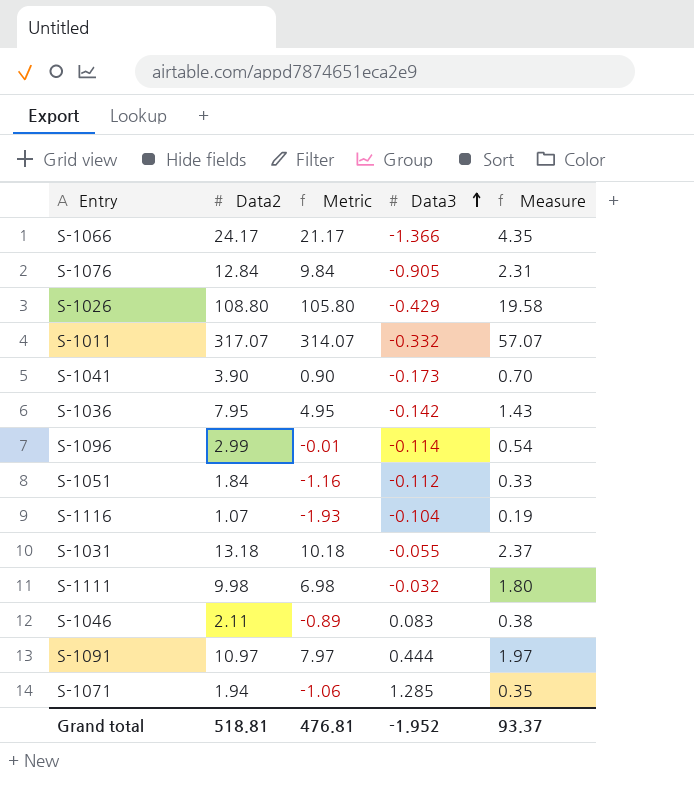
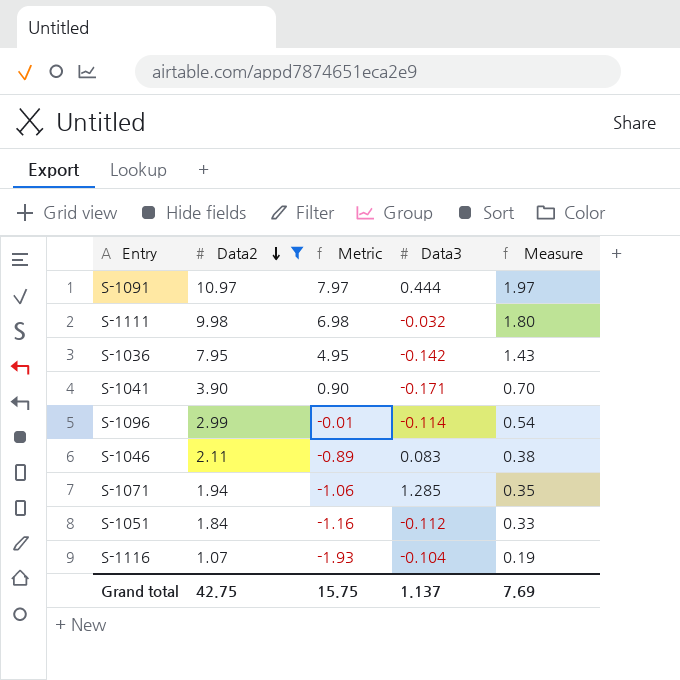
filter: none -> Data2 <= 10.97
row order: Data3 ascending -> Data2 descending
S-1041 | Data3: -0.173 -> -0.171
Grand total | Data2: 518.81 -> 42.75
Grand total | Metric: 476.81 -> 15.75
Grand total | Data3: -1.952 -> 1.137
Grand total | Measure: 93.37 -> 7.69

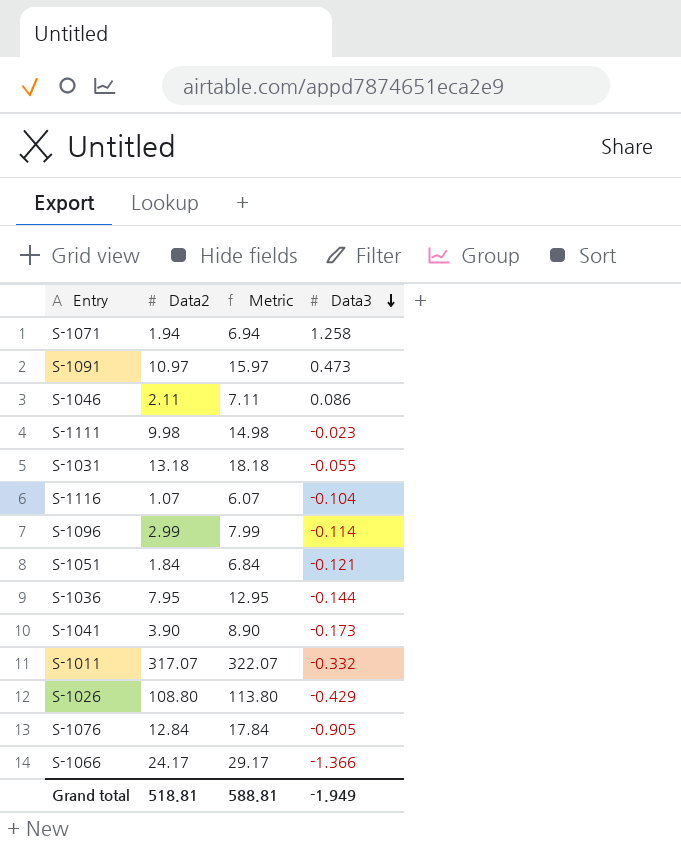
filter: Data2 <= 10.97 -> none
row order: Data2 descending -> Data3 descending
column Measure | formula: [Data2] * 0.18 -> none
column Metric | formula: [Data2] - 3 -> [Data2] + 5
S-1071 | Data3: 1.285 -> 1.258
S-1091 | Data3: 0.444 -> 0.473
S-1046 | Data3: 0.083 -> 0.086
S-1111 | Data3: -0.032 -> -0.023
S-1051 | Data3: -0.112 -> -0.121
S-1036 | Data3: -0.142 -> -0.144
S-1041 | Data3: -0.171 -> -0.173
Grand total | Data2: 42.75 -> 518.81
Grand total | Metric: 15.75 -> 588.81
Grand total | Data3: 1.137 -> -1.949

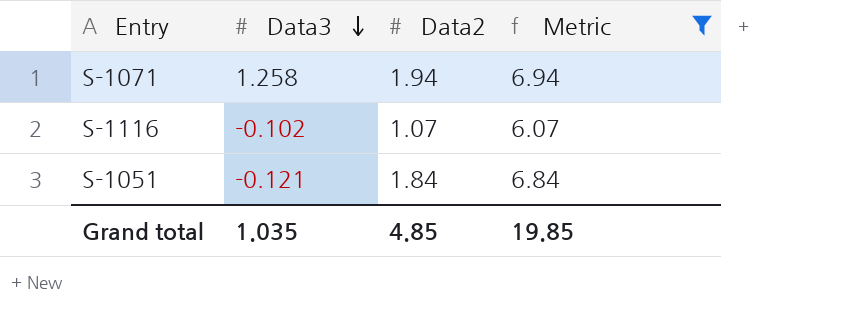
filter: none -> Metric <= 6.94
column Data3 | position: 4 -> 2
S-1116 | Data3: -0.104 -> -0.102
Grand total | Data3: -1.949 -> 1.035
Grand total | Data2: 518.81 -> 4.85
Grand total | Metric: 588.81 -> 19.85

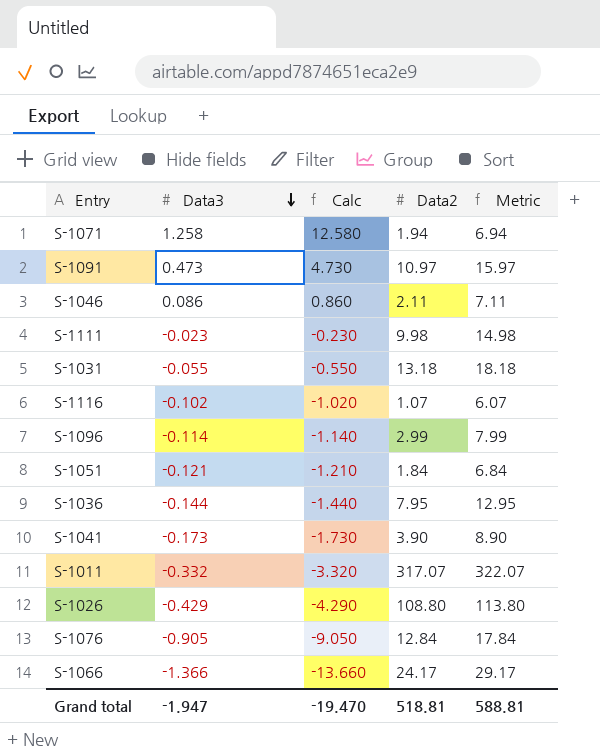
filter: Metric <= 6.94 -> none
column Calc | formula: none -> [Data3] * 10
Grand total | Data3: 1.035 -> -1.947
Grand total | Data2: 4.85 -> 518.81
Grand total | Metric: 19.85 -> 588.81

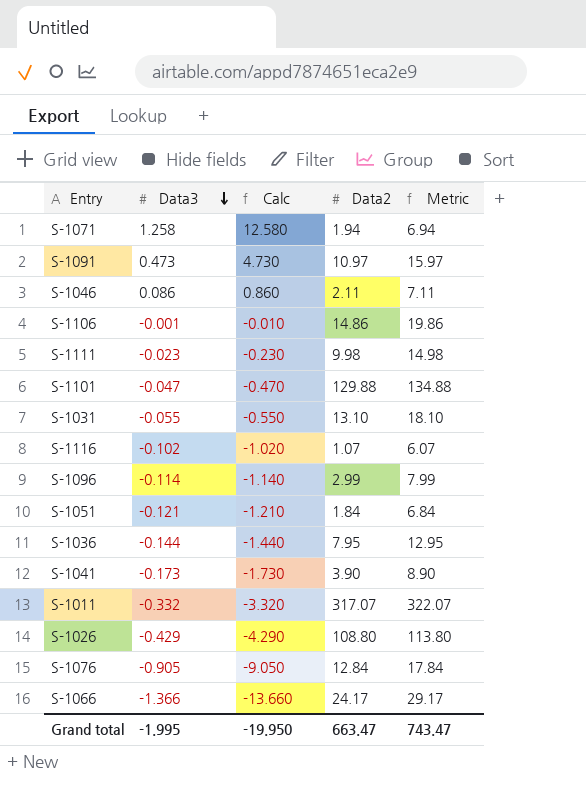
row S-1106: none -> -0.001 | -0.010 | 14.86 | 19.86
row S-1101: none -> -0.047 | -0.470 | 129.88 | 134.88
S-1031 | Data2: 13.18 -> 13.10
S-1031 | Metric: 18.18 -> 18.10
Grand total | Data3: -1.947 -> -1.995
Grand total | Calc: -19.470 -> -19.950
Grand total | Data2: 518.81 -> 663.47
Grand total | Metric: 588.81 -> 743.47

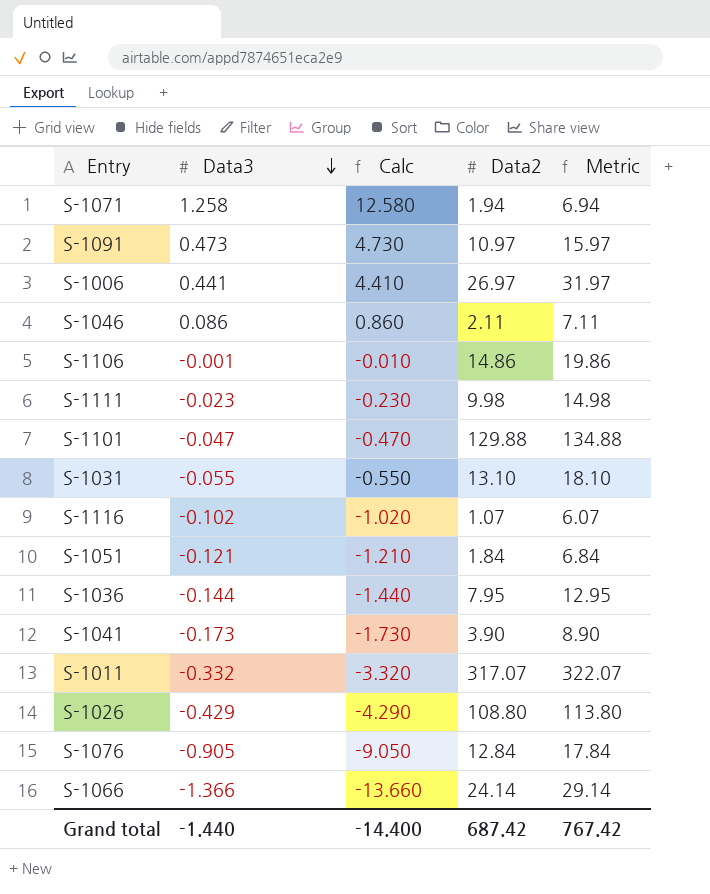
row S-1096: -0.114 | -1.140 | 2.99 | 7.99 -> none
row S-1006: none -> 0.441 | 4.410 | 26.97 | 31.97
S-1066 | Data2: 24.17 -> 24.14
S-1066 | Metric: 29.17 -> 29.14
Grand total | Data3: -1.995 -> -1.440
Grand total | Calc: -19.950 -> -14.400
Grand total | Data2: 663.47 -> 687.42
Grand total | Metric: 743.47 -> 767.42

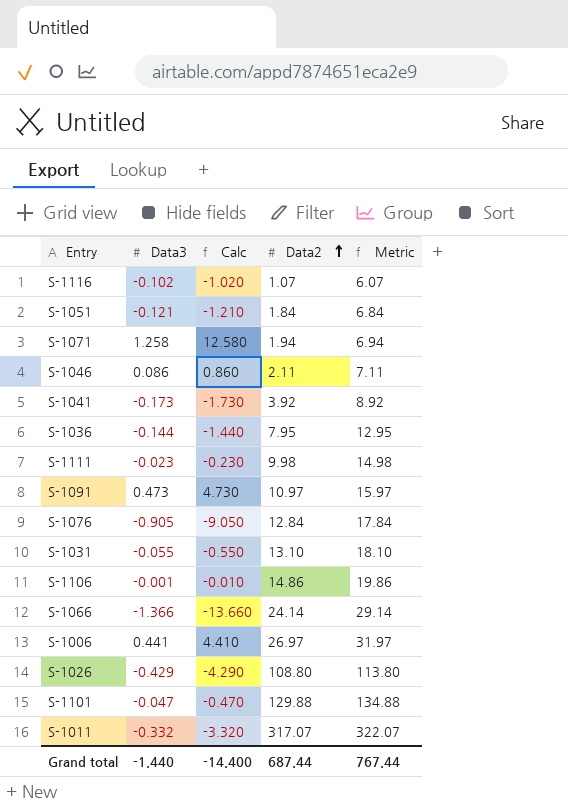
row order: Data3 descending -> Data2 ascending
S-1041 | Data2: 3.90 -> 3.92
S-1041 | Metric: 8.90 -> 8.92
Grand total | Data2: 687.42 -> 687.44
Grand total | Metric: 767.42 -> 767.44

